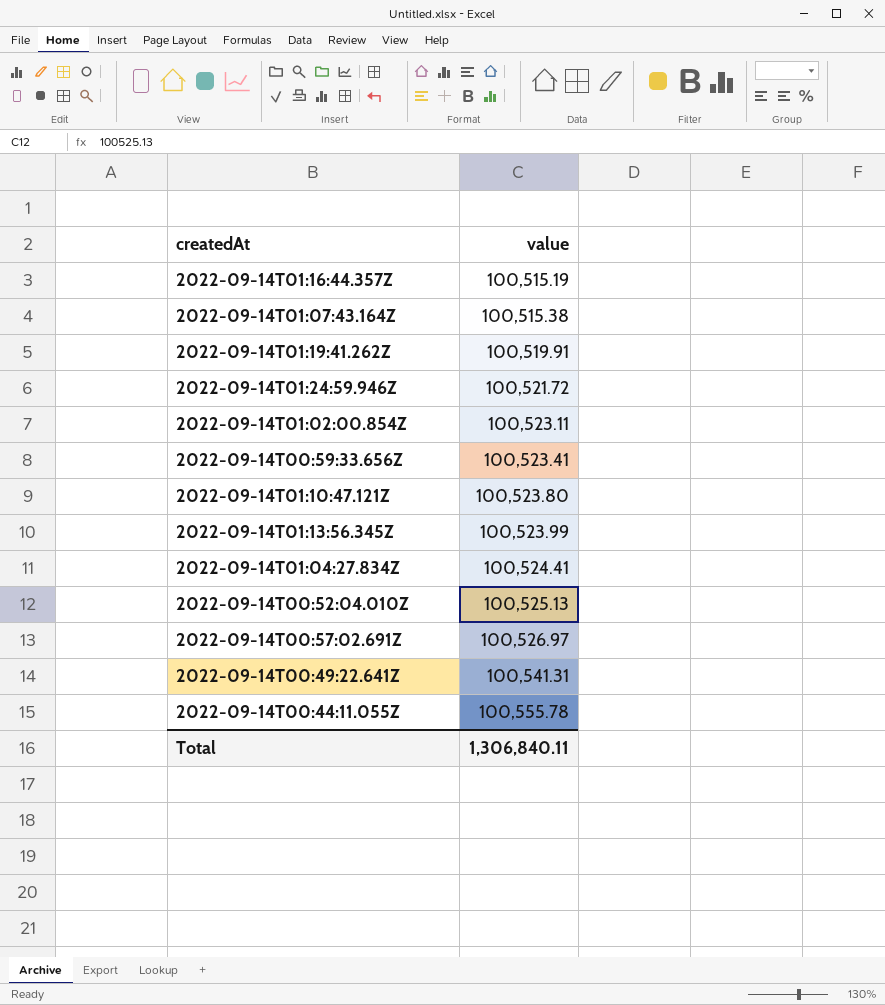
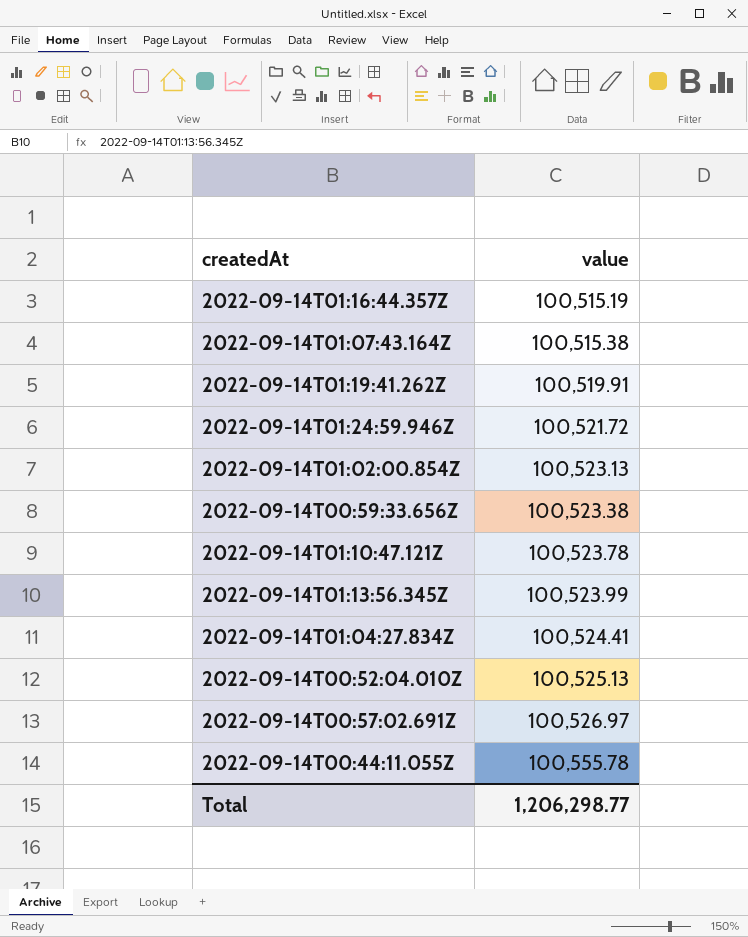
row 2022-09-14T00:49:22.641Z: 100,541.31 -> none
2022-09-14T01:02:00.854Z | value: 100,523.11 -> 100,523.13
2022-09-14T00:59:33.656Z | value: 100,523.41 -> 100,523.38
2022-09-14T01:10:47.121Z | value: 100,523.80 -> 100,523.78
Total | value: 1,306,840.11 -> 1,206,298.77

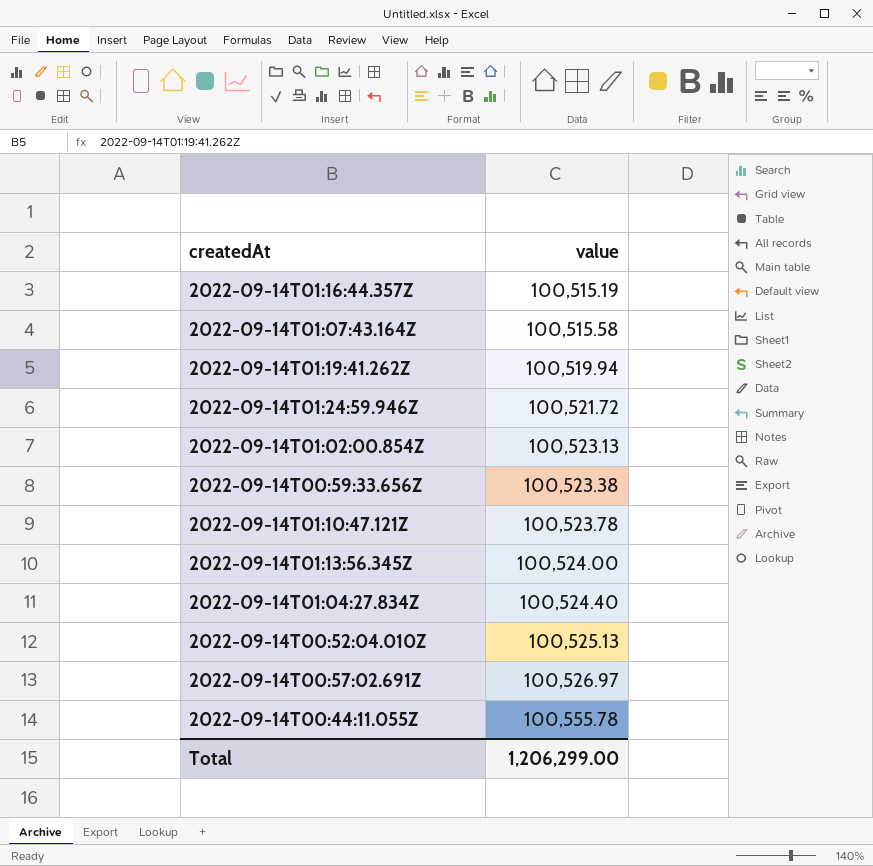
2022-09-14T01:07:43.164Z | value: 100,515.38 -> 100,515.58
2022-09-14T01:19:41.262Z | value: 100,519.91 -> 100,519.94
2022-09-14T01:13:56.345Z | value: 100,523.99 -> 100,524.00
2022-09-14T01:04:27.834Z | value: 100,524.41 -> 100,524.40
Total | value: 1,206,298.77 -> 1,206,299.00

